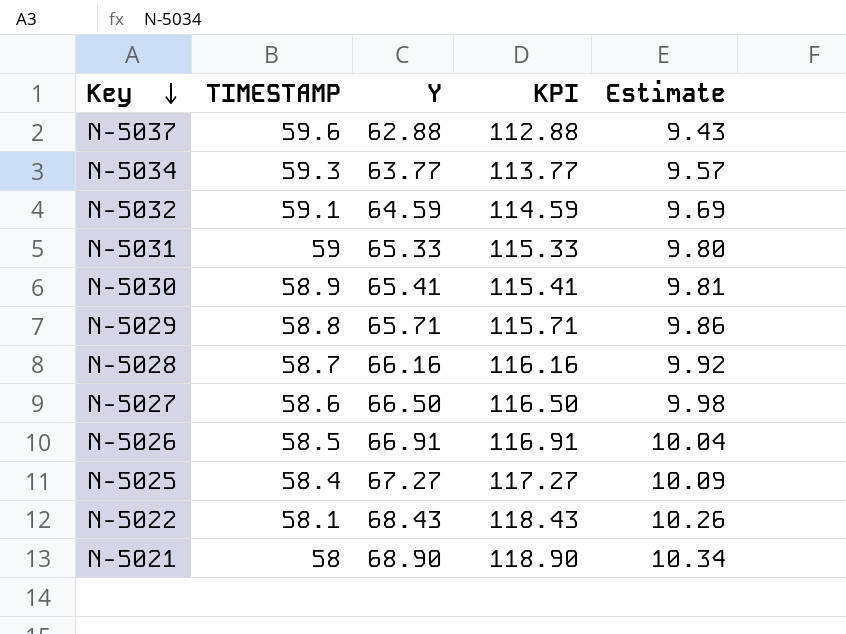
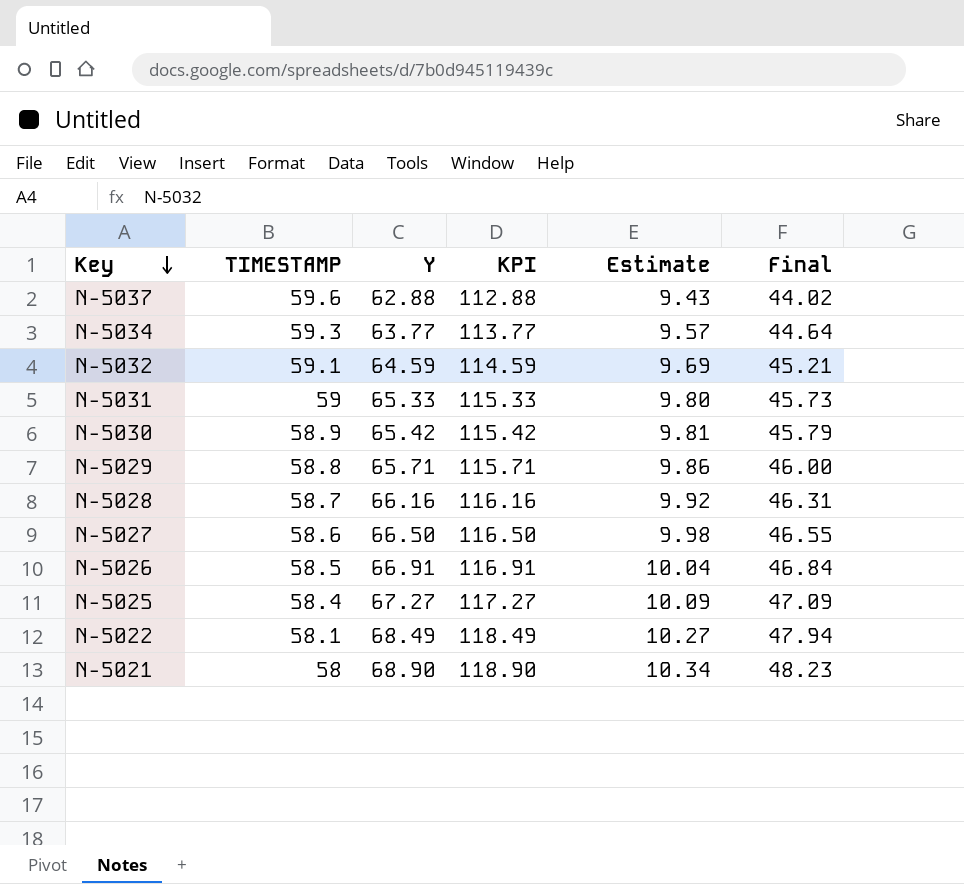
column Final | formula: none -> [Y] * 0.7
N-5030 | Y: 65.41 -> 65.42
N-5030 | KPI: 115.41 -> 115.42
N-5022 | Y: 68.43 -> 68.49
N-5022 | KPI: 118.43 -> 118.49
N-5022 | Estimate: 10.26 -> 10.27

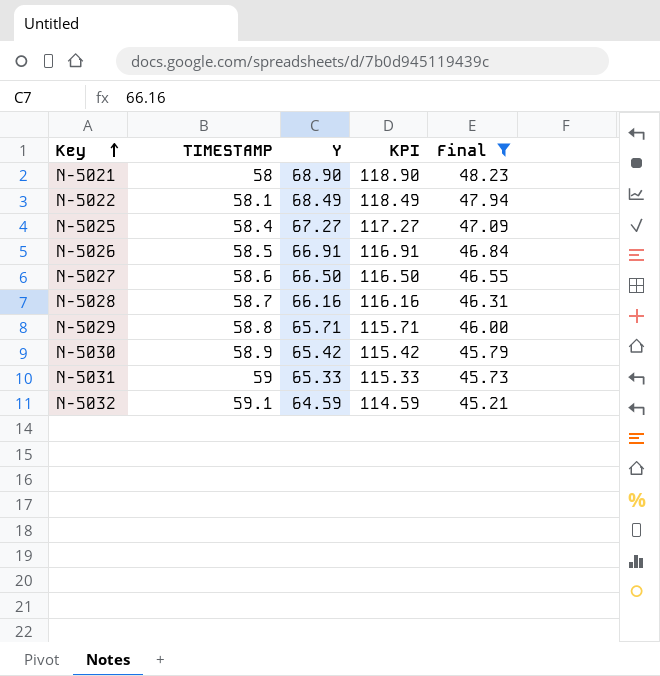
filter: none -> Final >= 45.21
row order: Key descending -> Key ascending
column Estimate | formula: [Y] * 0.15 -> none

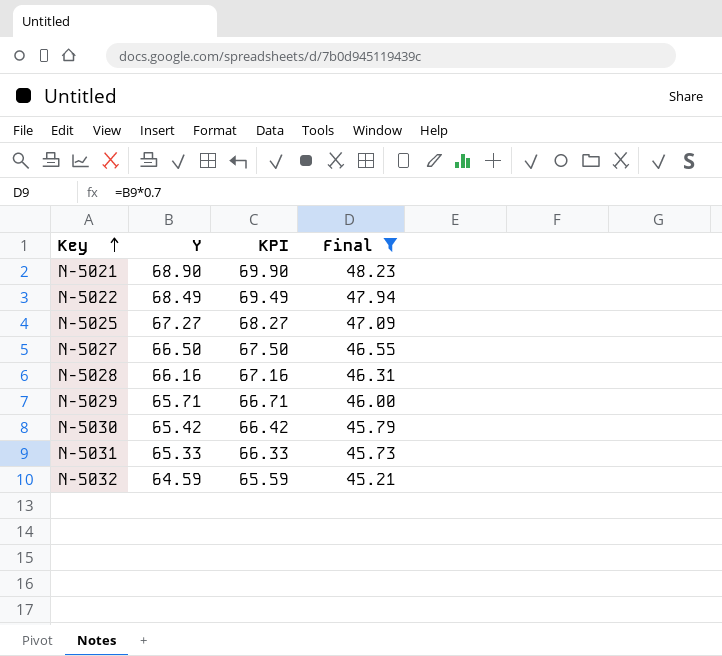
column TIMESTAMP | position: 2 -> none
column KPI | formula: [Y] + 50 -> [Y] + 1
row N-5026: 58.5 | 66.91 | 116.91 | 46.84 -> none

